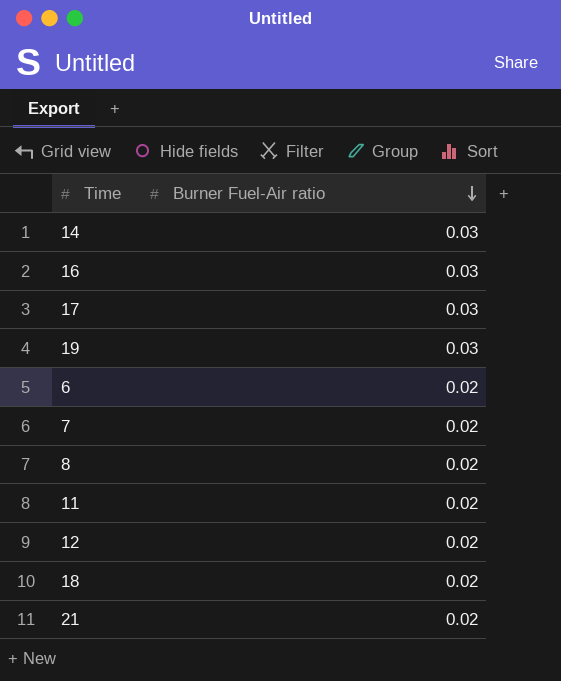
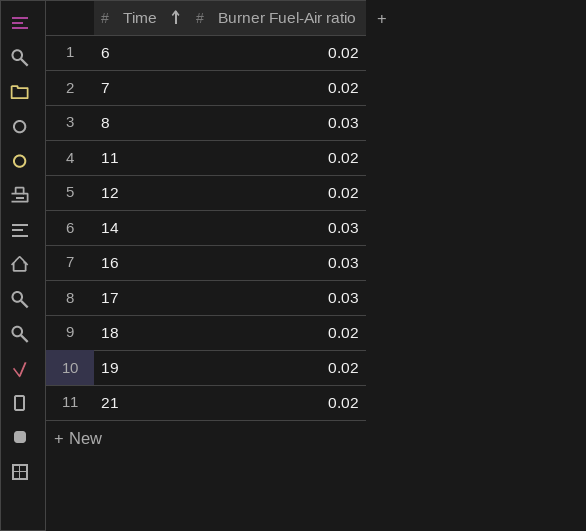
row order: Burner Fuel-Air ratio descending -> Time ascending
8 | Burner Fuel-Air ratio: 0.02 -> 0.03
19 | Burner Fuel-Air ratio: 0.03 -> 0.02

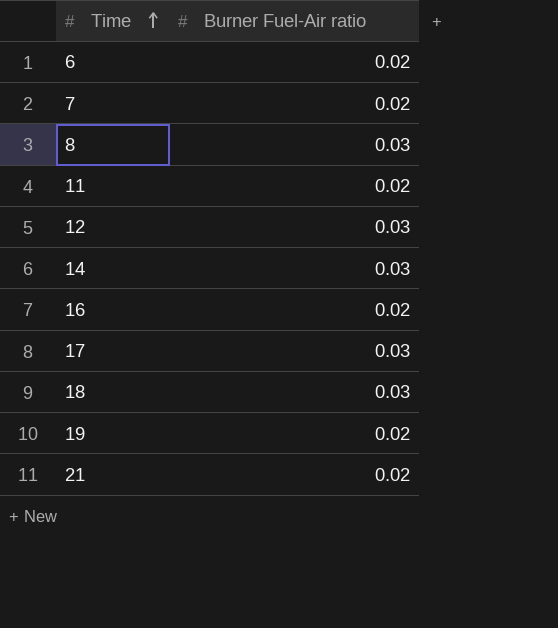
12 | Burner Fuel-Air ratio: 0.02 -> 0.03
16 | Burner Fuel-Air ratio: 0.03 -> 0.02
18 | Burner Fuel-Air ratio: 0.02 -> 0.03

